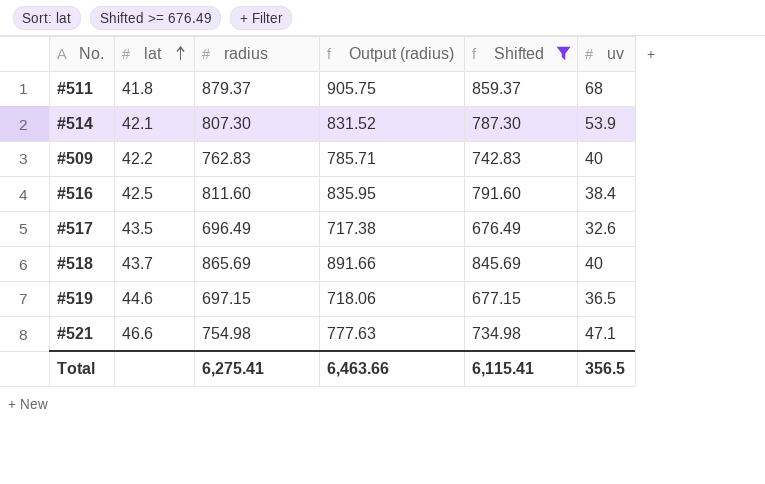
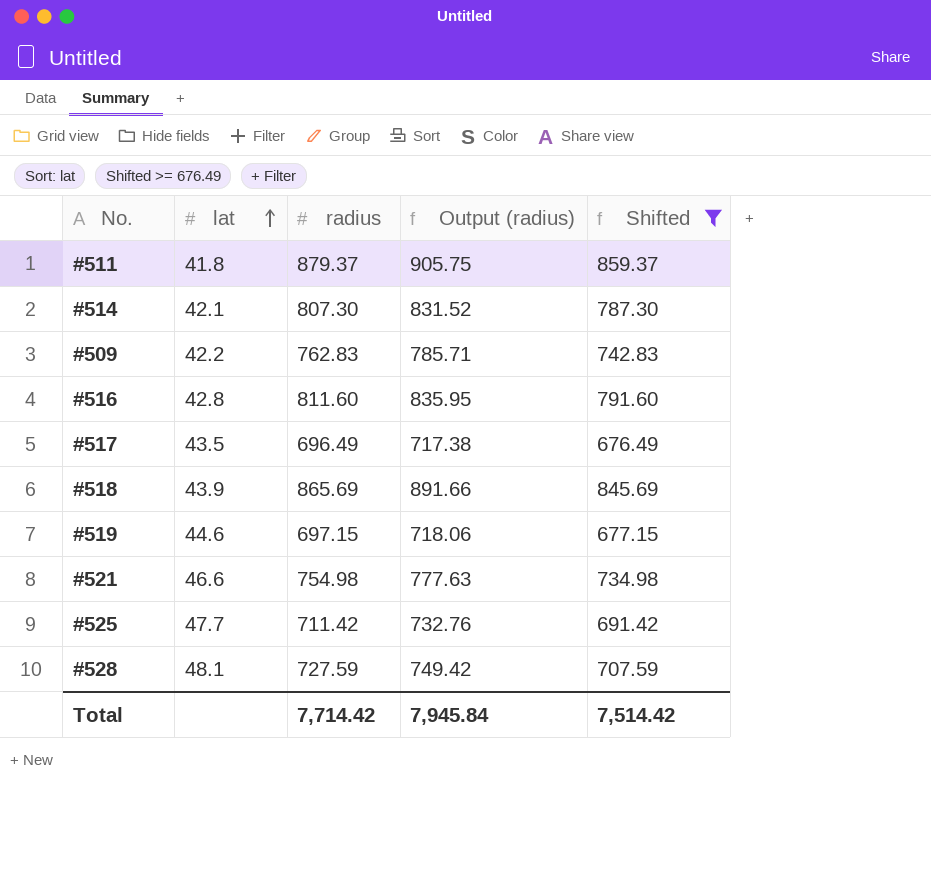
column uv | position: 6 -> none
#516 | lat: 42.5 -> 42.8
#518 | lat: 43.7 -> 43.9
row #525: none -> 47.7 | 711.42 | 732.76 | 691.42
row #528: none -> 48.1 | 727.59 | 749.42 | 707.59
Total | radius: 6,275.41 -> 7,714.42
Total | Output (radius): 6,463.66 -> 7,945.84
Total | Shifted: 6,115.41 -> 7,514.42

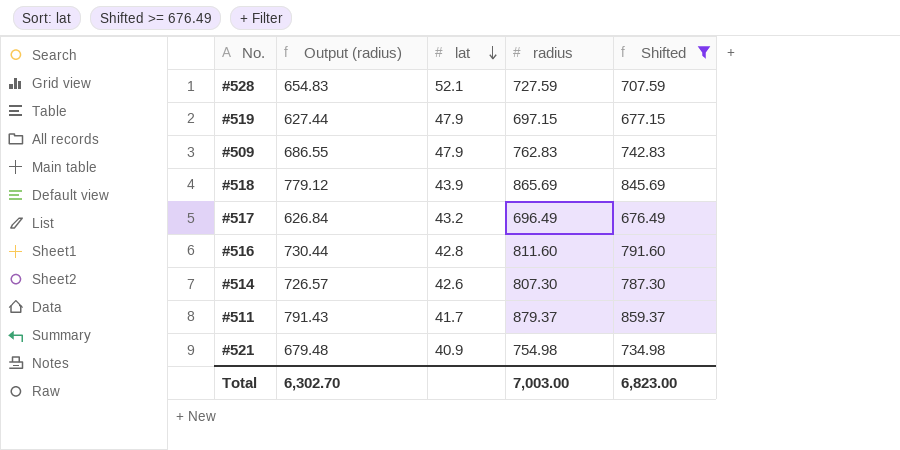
row order: lat ascending -> lat descending
column Output (radius) | formula: [radius] * 1.03 -> [radius] * 0.9
column Output (radius) | position: 4 -> 2
row #525: 47.7 | 711.42 | 732.76 | 691.42 -> none
#528 | lat: 48.1 -> 52.1
#519 | lat: 44.6 -> 47.9
#509 | lat: 42.2 -> 47.9
#517 | lat: 43.5 -> 43.2
#514 | lat: 42.1 -> 42.6
#511 | lat: 41.8 -> 41.7
#521 | lat: 46.6 -> 40.9
Total | Output (radius): 7,945.84 -> 6,302.70
Total | radius: 7,714.42 -> 7,003.00
Total | Shifted: 7,514.42 -> 6,823.00

